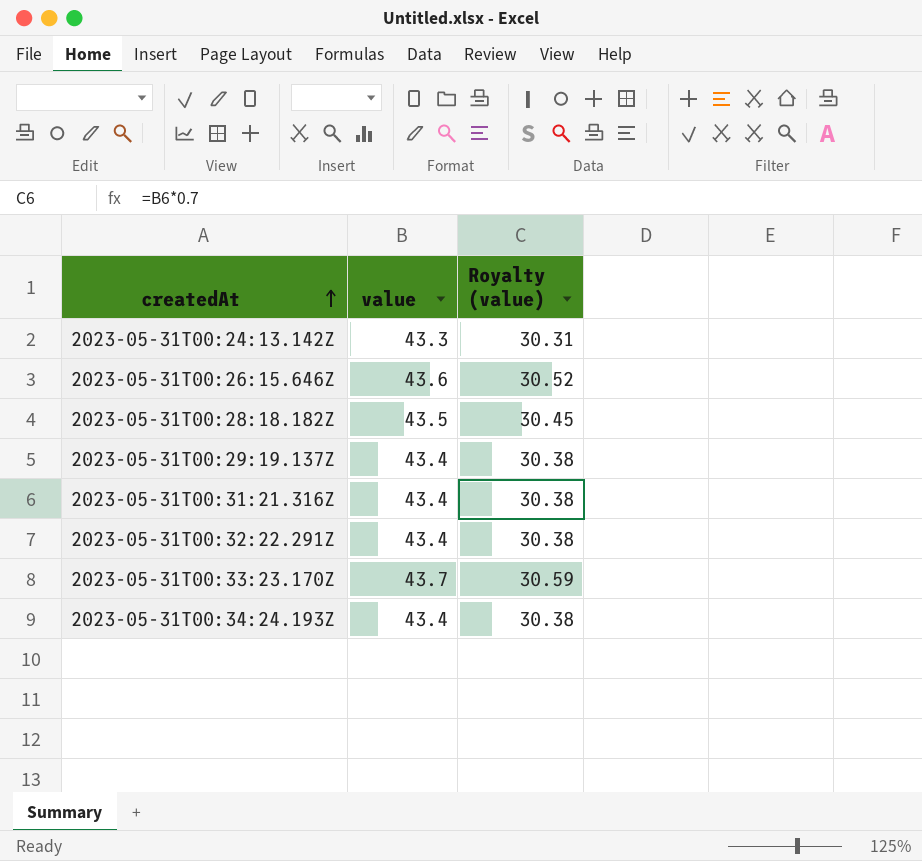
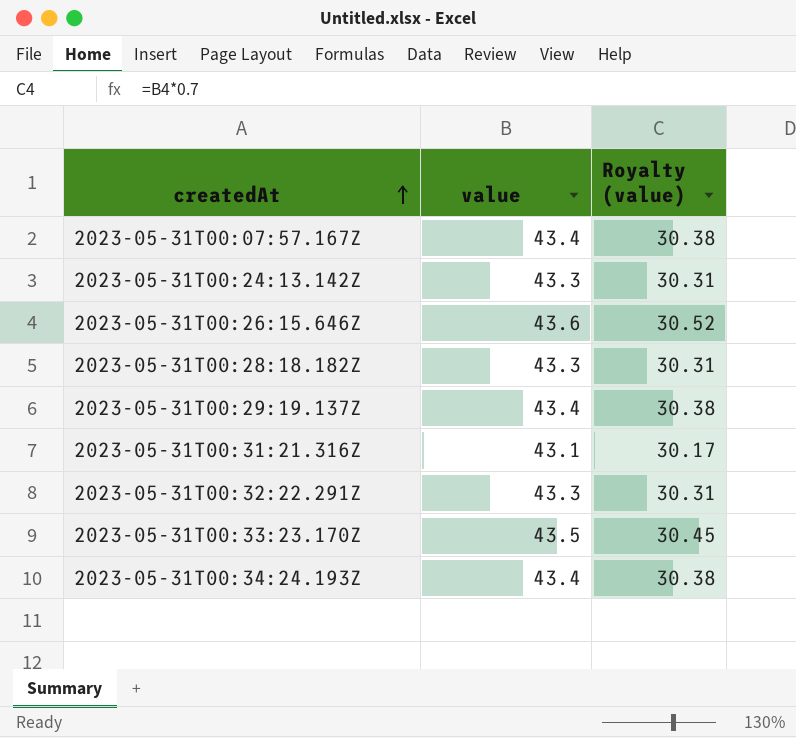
row 2023-05-31T00:07:57.167Z: none -> 43.4 | 30.38
2023-05-31T00:28:18.182Z | value: 43.5 -> 43.3
2023-05-31T00:28:18.182Z | Royalty (value): 30.45 -> 30.31
2023-05-31T00:31:21.316Z | value: 43.4 -> 43.1
2023-05-31T00:31:21.316Z | Royalty (value): 30.38 -> 30.17
2023-05-31T00:32:22.291Z | value: 43.4 -> 43.3
2023-05-31T00:32:22.291Z | Royalty (value): 30.38 -> 30.31
2023-05-31T00:33:23.170Z | value: 43.7 -> 43.5
2023-05-31T00:33:23.170Z | Royalty (value): 30.59 -> 30.45

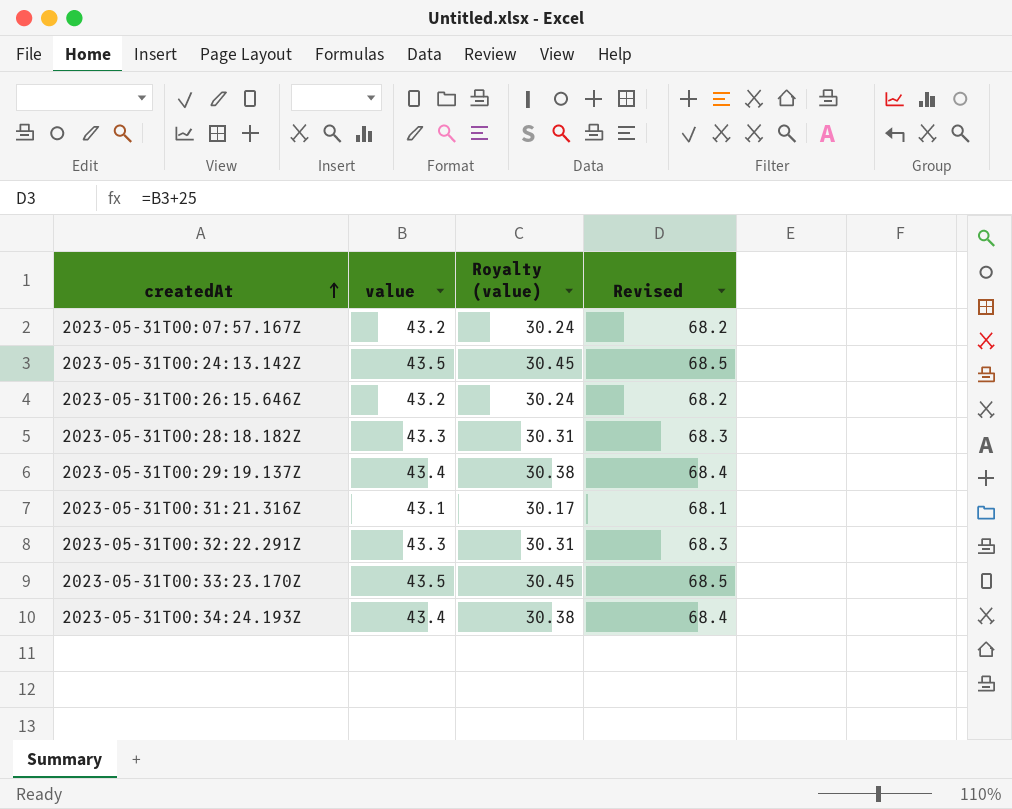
column Revised | formula: none -> [value] + 25
2023-05-31T00:07:57.167Z | value: 43.4 -> 43.2
2023-05-31T00:07:57.167Z | Royalty (value): 30.38 -> 30.24
2023-05-31T00:24:13.142Z | value: 43.3 -> 43.5
2023-05-31T00:24:13.142Z | Royalty (value): 30.31 -> 30.45
2023-05-31T00:26:15.646Z | value: 43.6 -> 43.2
2023-05-31T00:26:15.646Z | Royalty (value): 30.52 -> 30.24

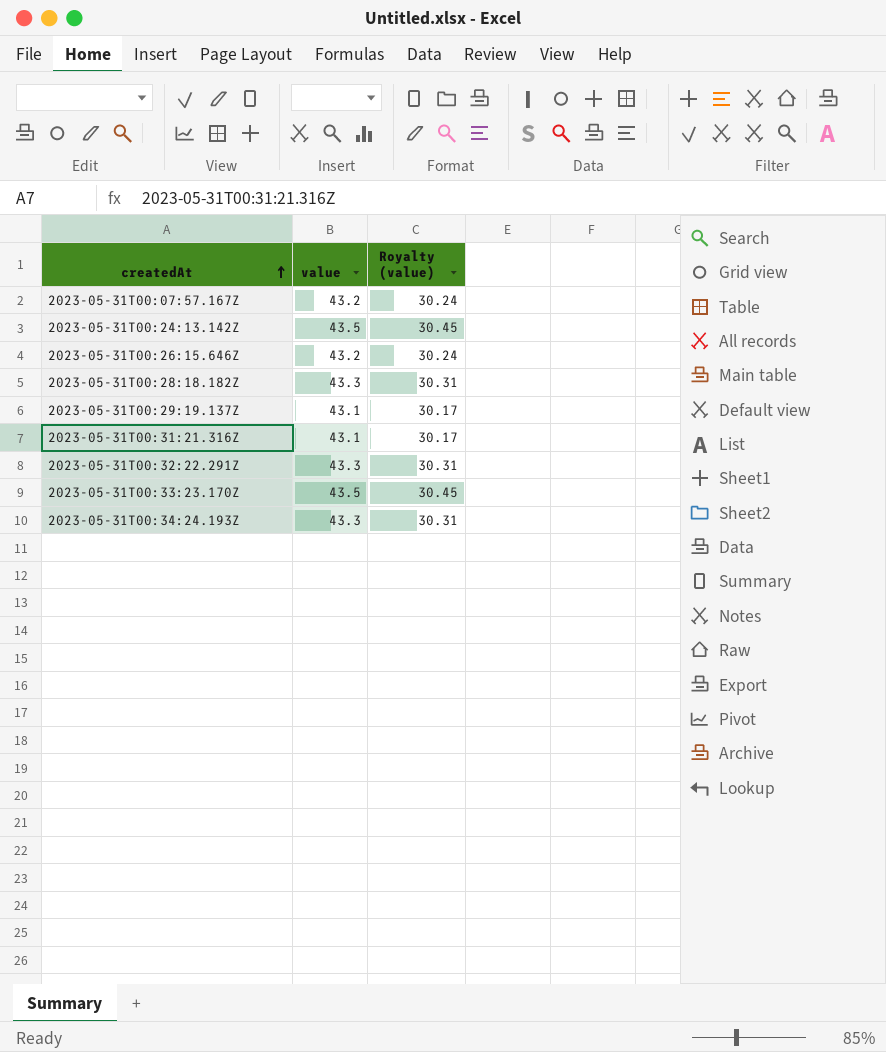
column Revised | formula: [value] + 25 -> none
2023-05-31T00:29:19.137Z | value: 43.4 -> 43.1
2023-05-31T00:29:19.137Z | Royalty (value): 30.38 -> 30.17
2023-05-31T00:34:24.193Z | value: 43.4 -> 43.3
2023-05-31T00:34:24.193Z | Royalty (value): 30.38 -> 30.31

